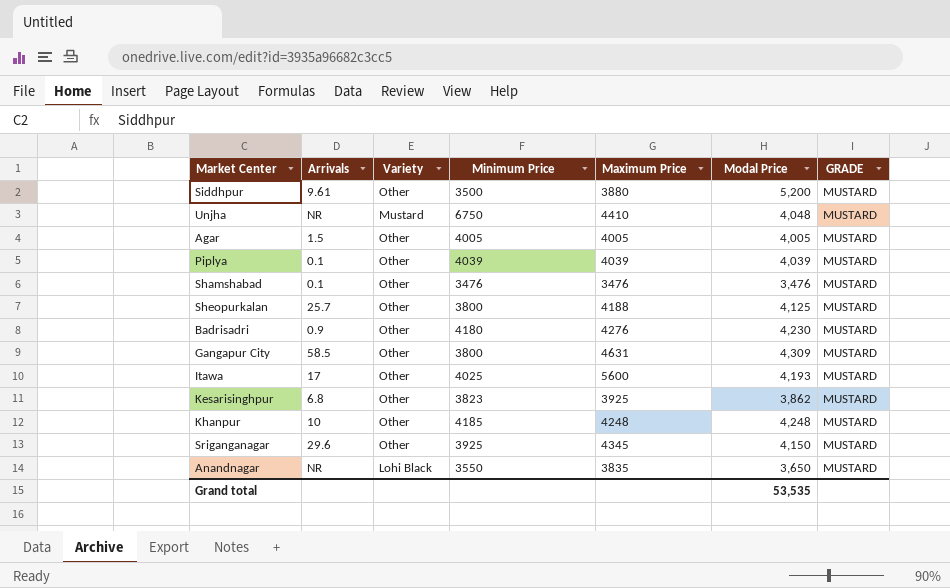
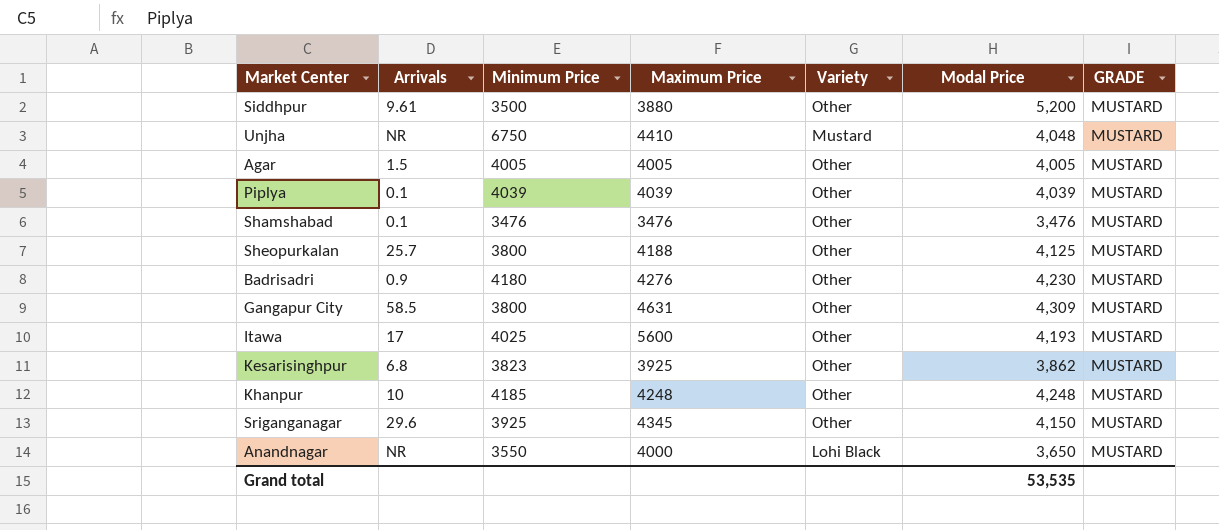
column Variety | position: 3 -> 5
Anandnagar | Maximum Price: 3835 -> 4000

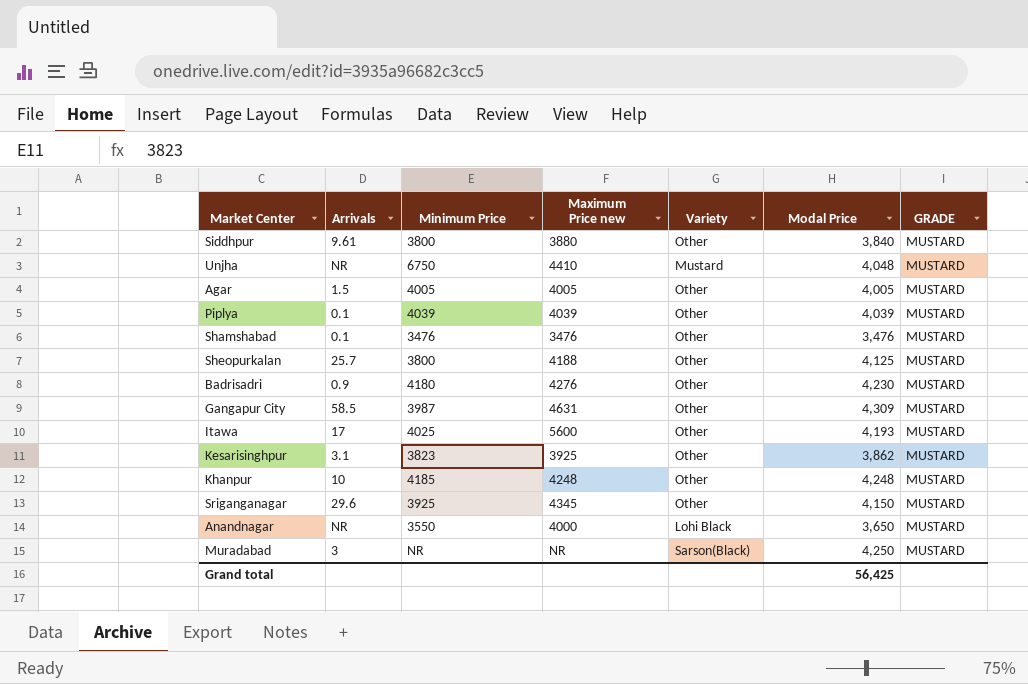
column name: Maximum Price -> Maximum Price new
Siddhpur | Minimum Price: 3500 -> 3800
Siddhpur | Modal Price: 5,200 -> 3,840
Gangapur City | Minimum Price: 3800 -> 3987
Kesarisinghpur | Arrivals: 6.8 -> 3.1
row Muradabad: none -> 3 | NR | NR | Sarson(Black) | 4,250 | MUSTARD
Grand total | Modal Price: 53,535 -> 56,425

